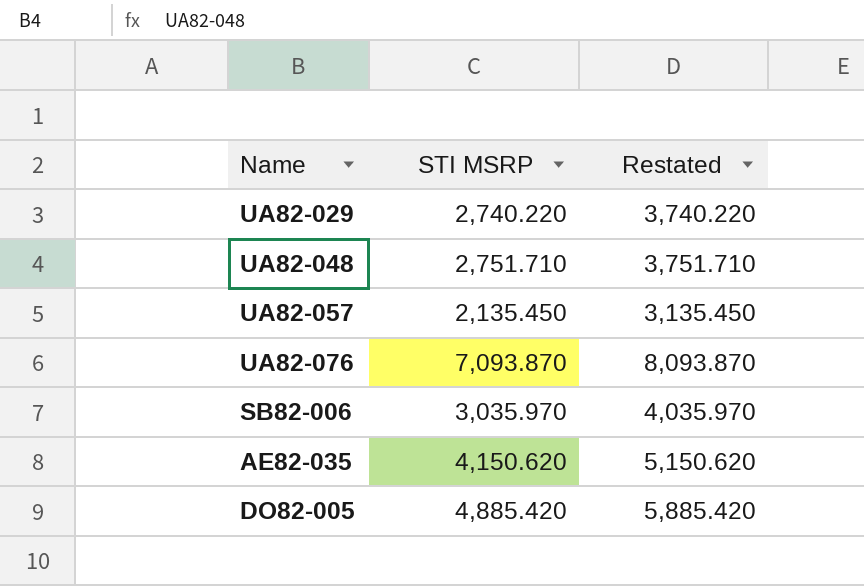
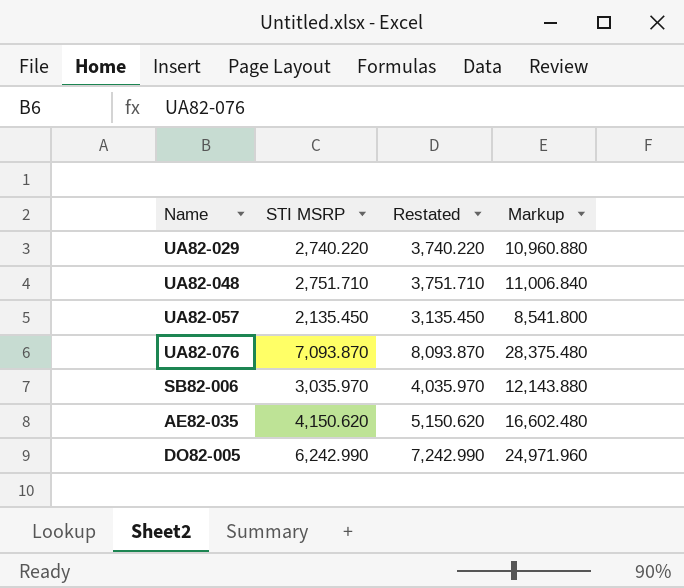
column Markup | formula: none -> [STI MSRP] * 4
DO82-005 | STI MSRP: 4,885.420 -> 6,242.990
DO82-005 | Restated: 5,885.420 -> 7,242.990

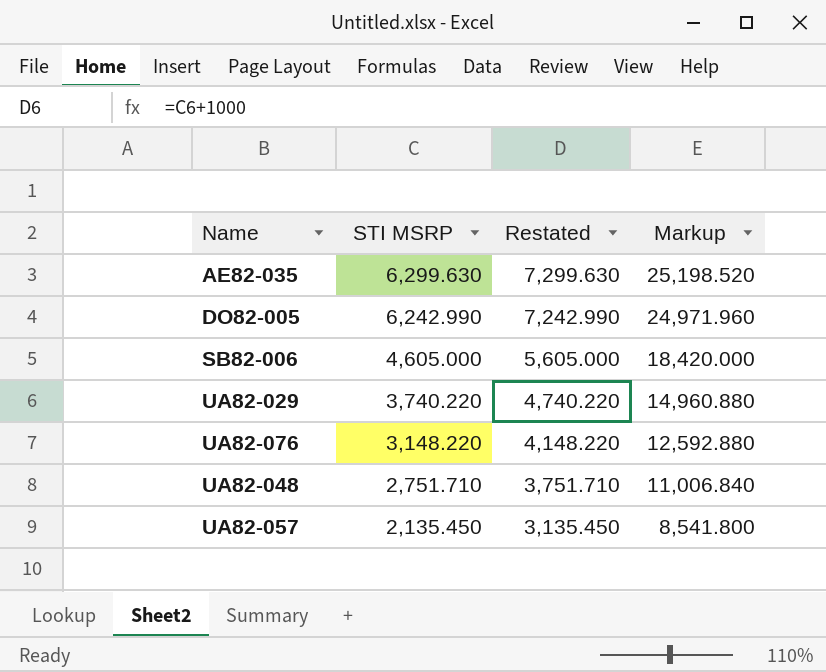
row order: none -> STI MSRP descending
AE82-035 | STI MSRP: 4,150.620 -> 6,299.630
AE82-035 | Restated: 5,150.620 -> 7,299.630
AE82-035 | Markup: 16,602.480 -> 25,198.520
SB82-006 | STI MSRP: 3,035.970 -> 4,605.000
SB82-006 | Restated: 4,035.970 -> 5,605.000
SB82-006 | Markup: 12,143.880 -> 18,420.000
UA82-029 | STI MSRP: 2,740.220 -> 3,740.220
UA82-029 | Restated: 3,740.220 -> 4,740.220
UA82-029 | Markup: 10,960.880 -> 14,960.880
UA82-076 | STI MSRP: 7,093.870 -> 3,148.220
UA82-076 | Restated: 8,093.870 -> 4,148.220
UA82-076 | Markup: 28,375.480 -> 12,592.880

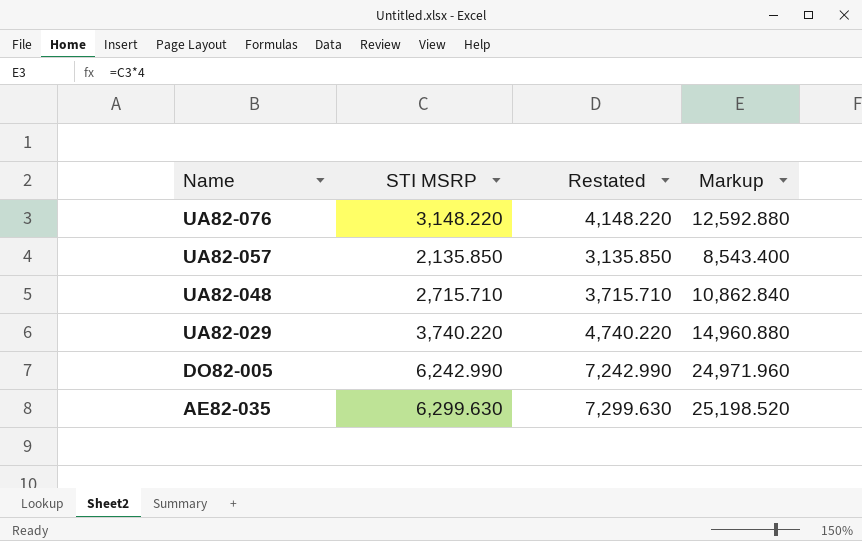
row order: STI MSRP descending -> Name descending
row SB82-006: 4,605.000 | 5,605.000 | 18,420.000 -> none
UA82-057 | STI MSRP: 2,135.450 -> 2,135.850
UA82-057 | Restated: 3,135.450 -> 3,135.850
UA82-057 | Markup: 8,541.800 -> 8,543.400
UA82-048 | STI MSRP: 2,751.710 -> 2,715.710
UA82-048 | Restated: 3,751.710 -> 3,715.710
UA82-048 | Markup: 11,006.840 -> 10,862.840

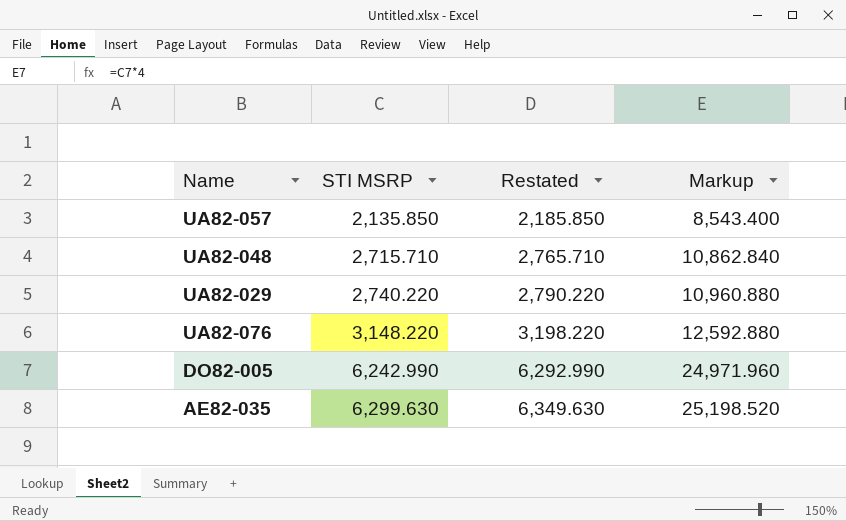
row order: Name descending -> STI MSRP ascending
column Restated | formula: [STI MSRP] + 1000 -> [STI MSRP] + 50
UA82-029 | STI MSRP: 3,740.220 -> 2,740.220
UA82-029 | Markup: 14,960.880 -> 10,960.880

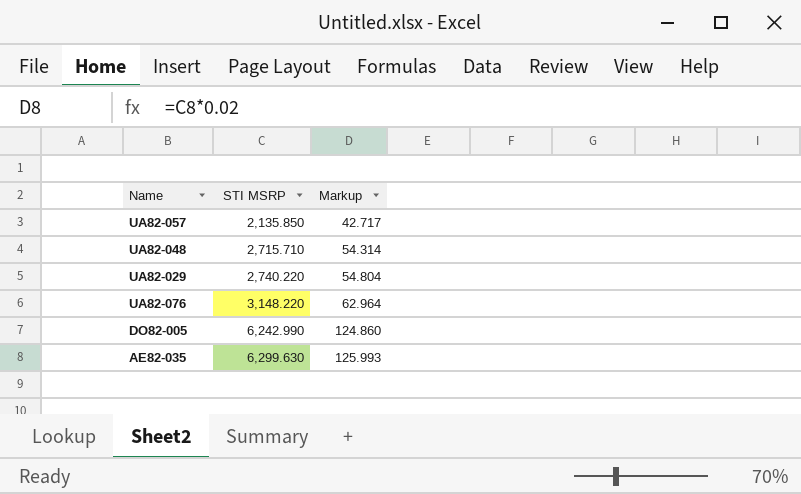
column Restated | formula: [STI MSRP] + 50 -> none
column Markup | formula: [STI MSRP] * 4 -> [STI MSRP] * 0.02

